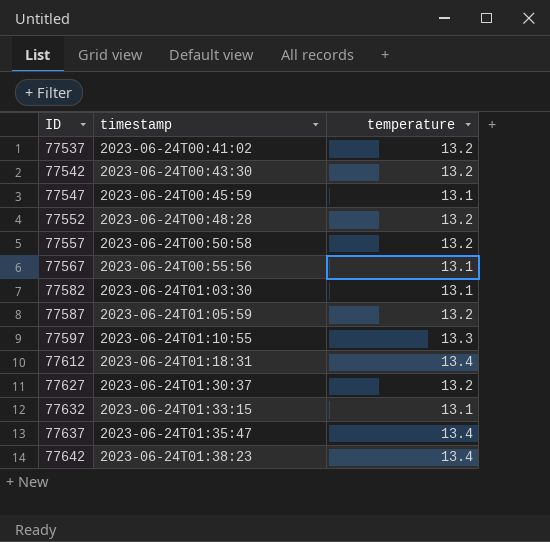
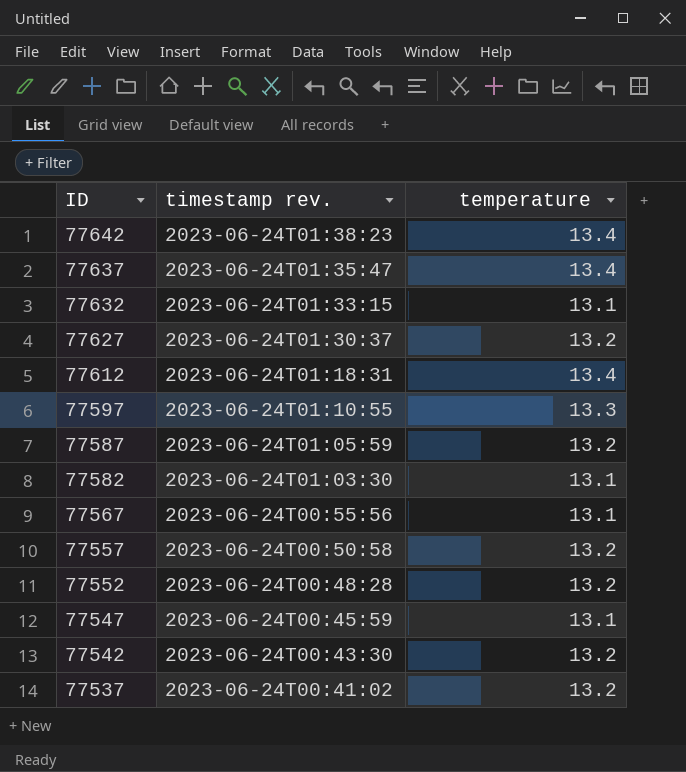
row order: ID ascending -> ID descending
column name: timestamp -> timestamp rev.

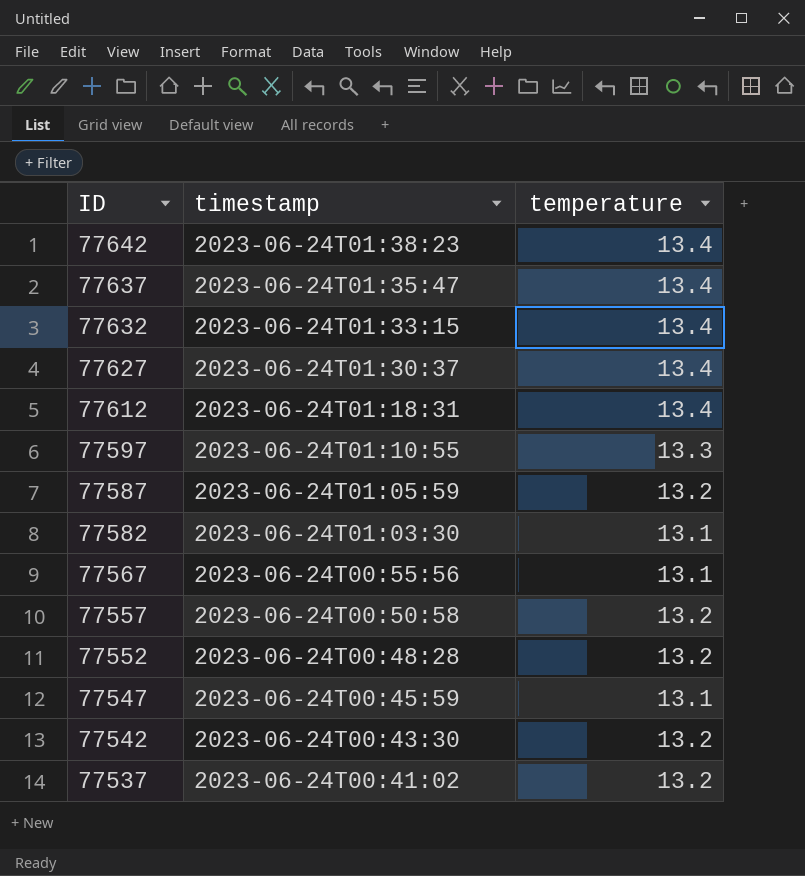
column name: timestamp rev. -> timestamp
77632 | temperature: 13.1 -> 13.4
77627 | temperature: 13.2 -> 13.4

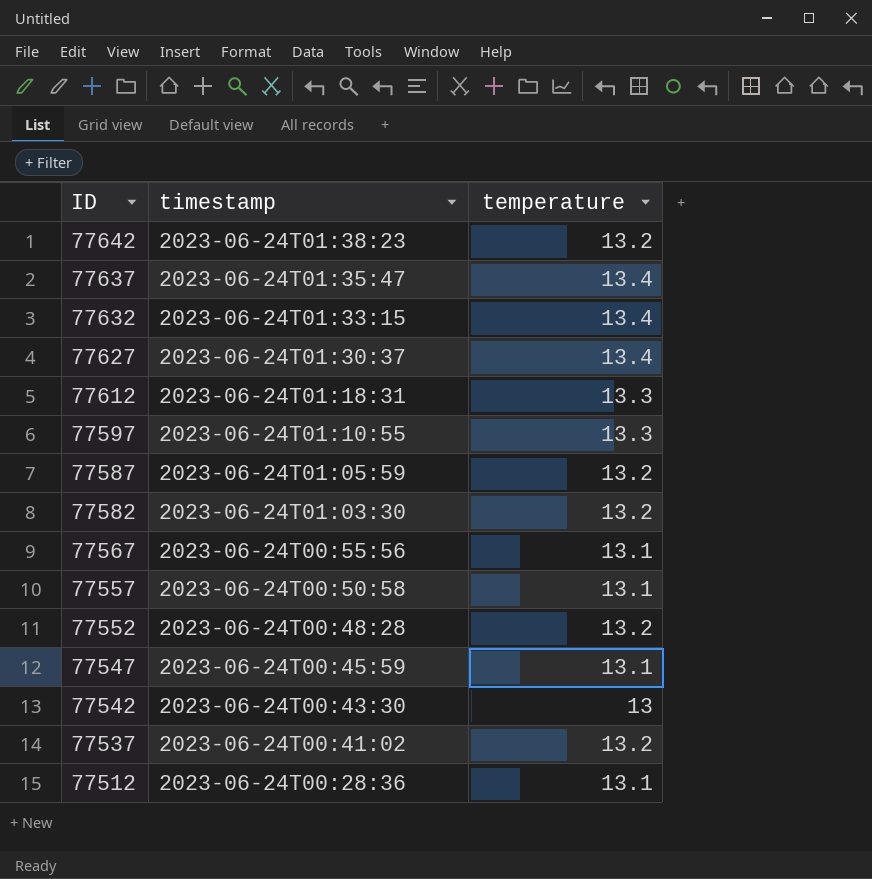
77642 | temperature: 13.4 -> 13.2
77612 | temperature: 13.4 -> 13.3
77582 | temperature: 13.1 -> 13.2
77557 | temperature: 13.2 -> 13.1
77542 | temperature: 13.2 -> 13
row 77512: none -> 2023-06-24T00:28:36 | 13.1

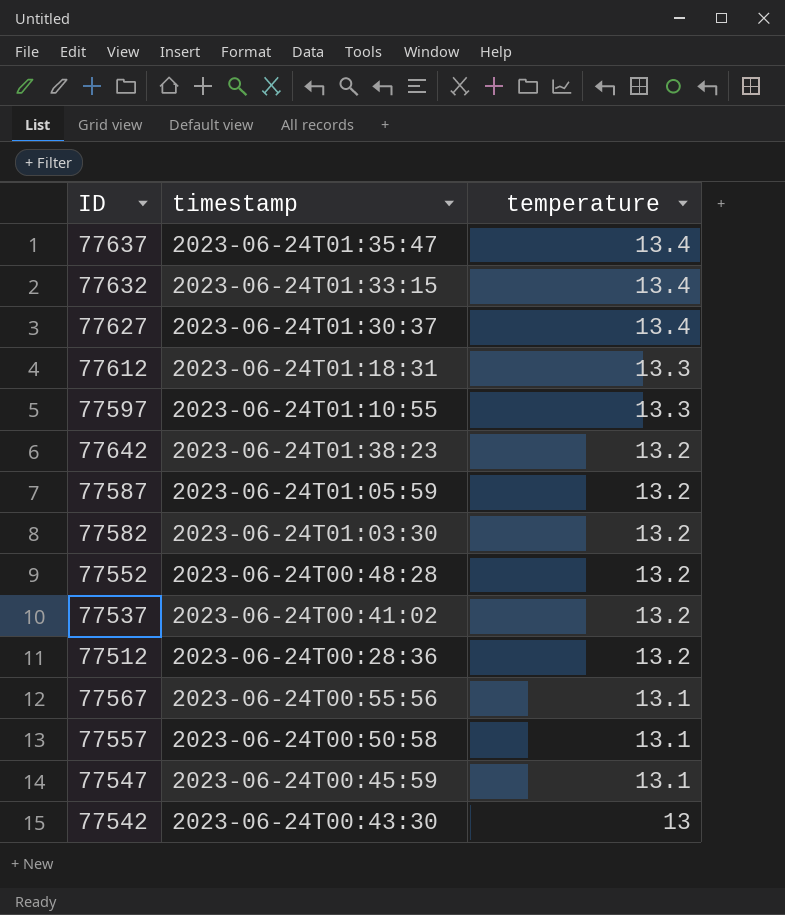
row order: ID descending -> temperature descending
77512 | temperature: 13.1 -> 13.2

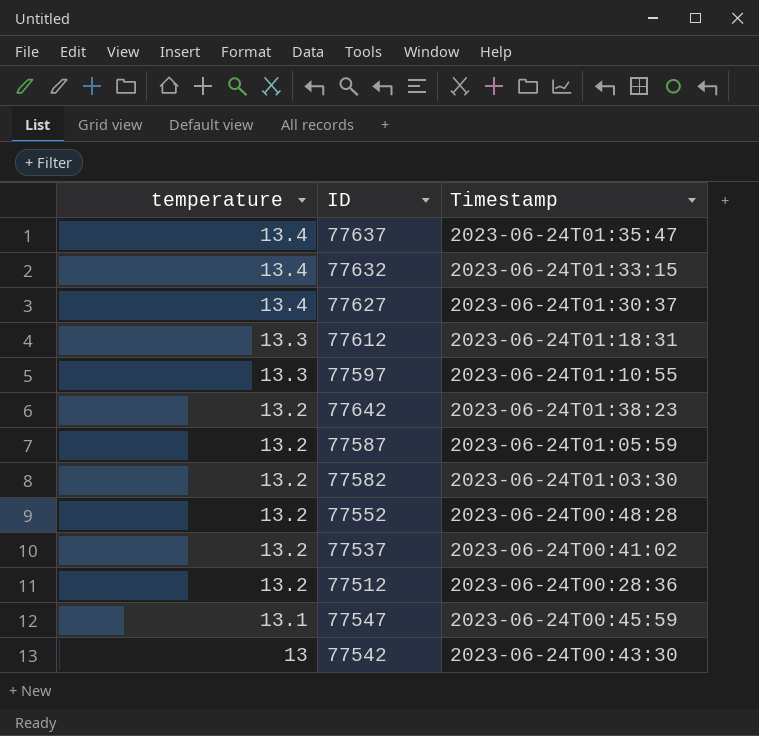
column temperature | position: 3 -> 1
column name: timestamp -> Timestamp
row 77567: 2023-06-24T00:55:56 | 13.1 -> none
row 77557: 2023-06-24T00:50:58 | 13.1 -> none

